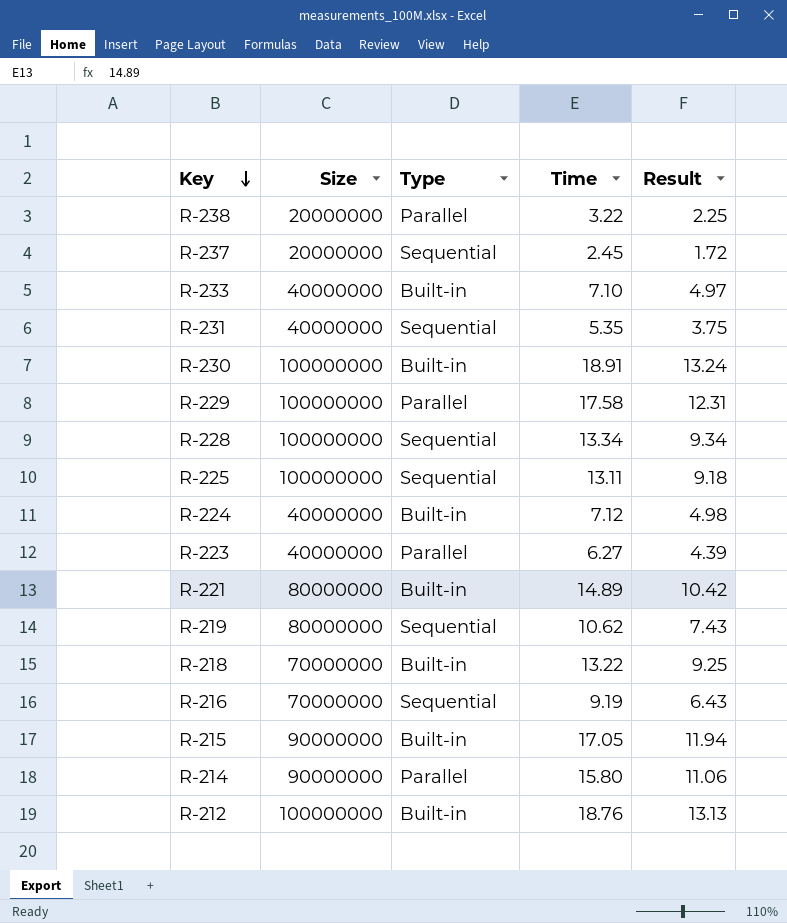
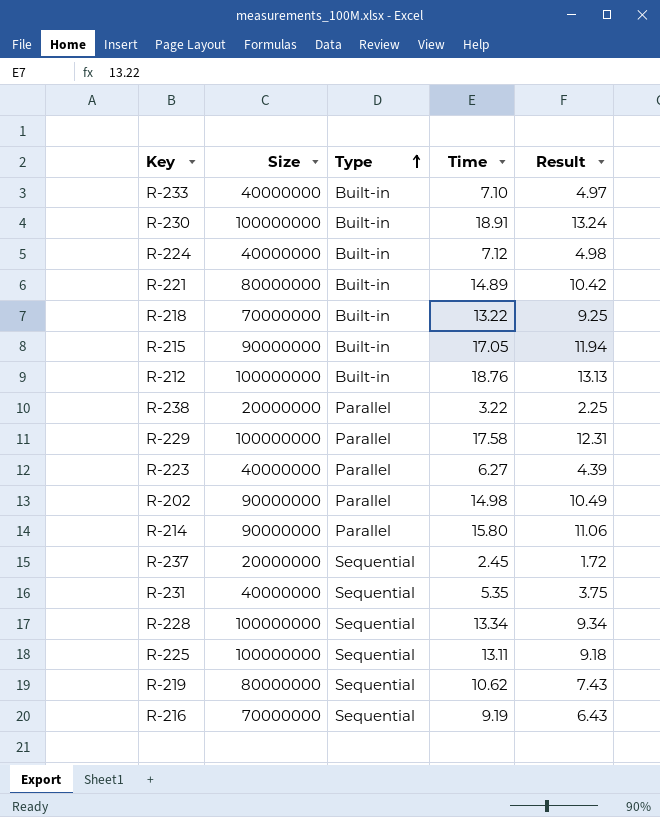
row order: Key descending -> Type ascending
row R-202: none -> 90000000 | Parallel | 14.98 | 10.49

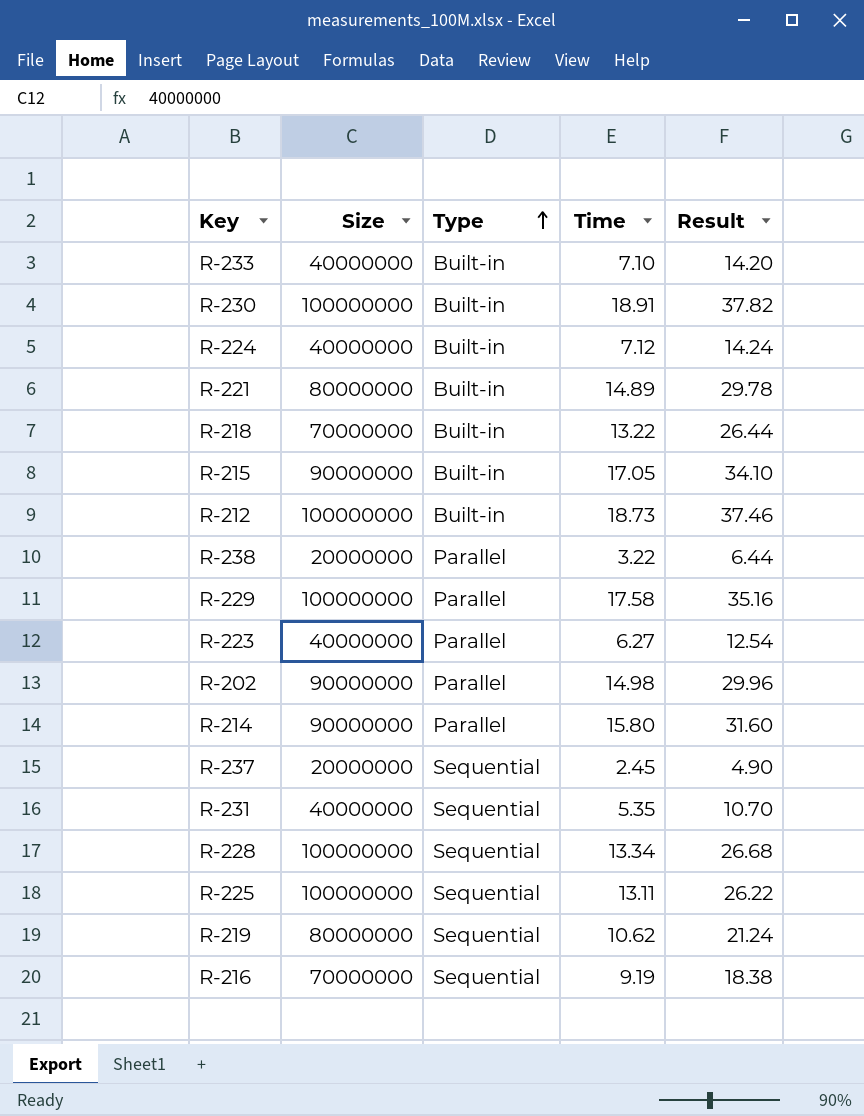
column Result | formula: [Time] * 0.7 -> [Time] * 2
R-212 | Time: 18.76 -> 18.73

